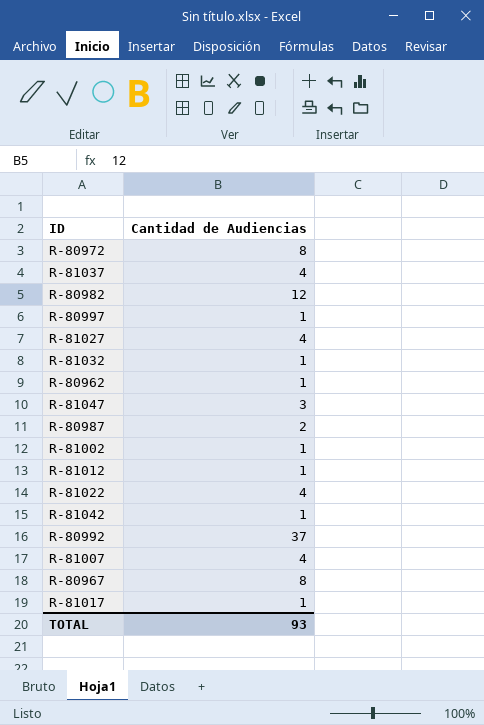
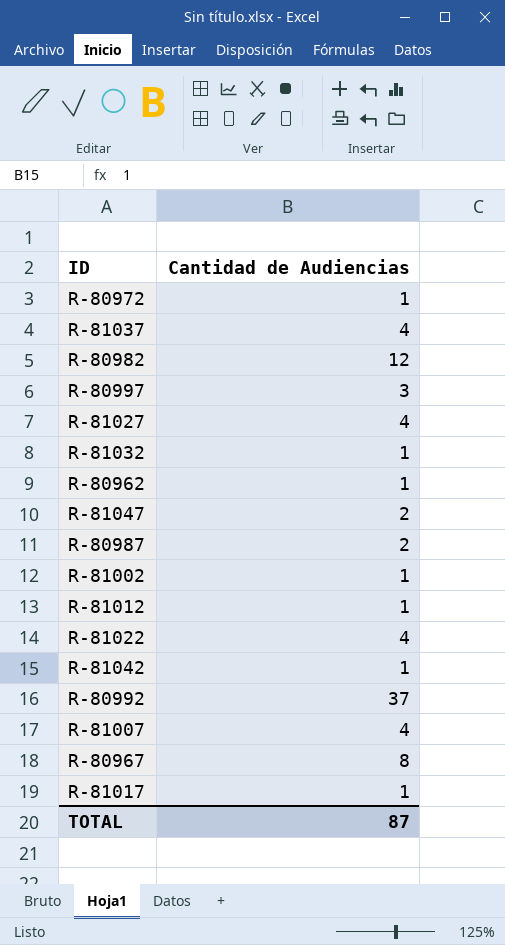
R-80972 | Cantidad de Audiencias: 8 -> 1
R-80997 | Cantidad de Audiencias: 1 -> 3
R-81047 | Cantidad de Audiencias: 3 -> 2
TOTAL | Cantidad de Audiencias: 93 -> 87

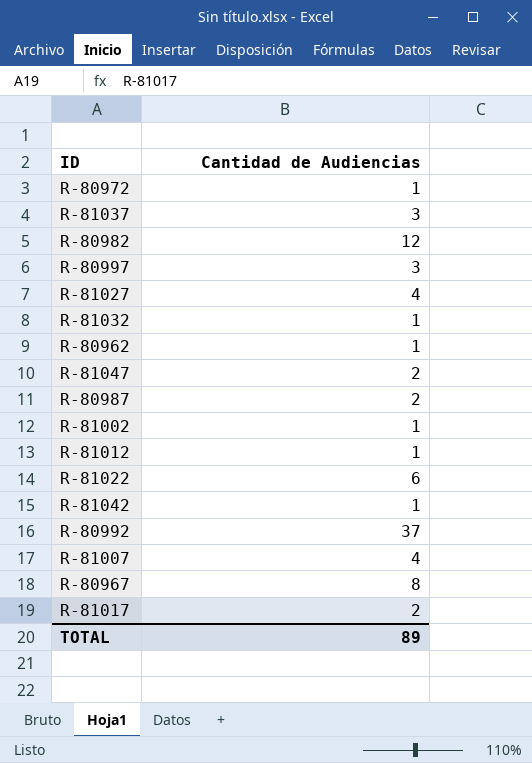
R-81037 | Cantidad de Audiencias: 4 -> 3
R-81022 | Cantidad de Audiencias: 4 -> 6
R-81017 | Cantidad de Audiencias: 1 -> 2
TOTAL | Cantidad de Audiencias: 87 -> 89

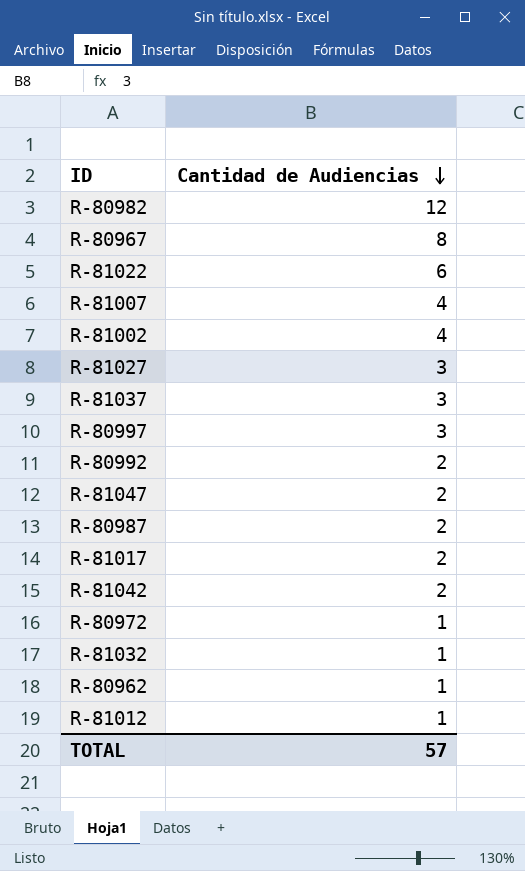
row order: none -> Cantidad de Audiencias descending
R-81002 | Cantidad de Audiencias: 1 -> 4
R-81027 | Cantidad de Audiencias: 4 -> 3
R-80992 | Cantidad de Audiencias: 37 -> 2
R-81042 | Cantidad de Audiencias: 1 -> 2
TOTAL | Cantidad de Audiencias: 89 -> 57

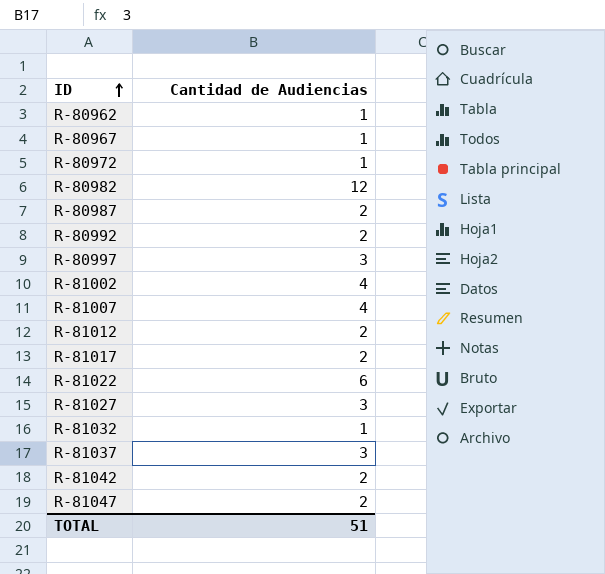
row order: Cantidad de Audiencias descending -> ID ascending
R-80967 | Cantidad de Audiencias: 8 -> 1
R-81012 | Cantidad de Audiencias: 1 -> 2
TOTAL | Cantidad de Audiencias: 57 -> 51

